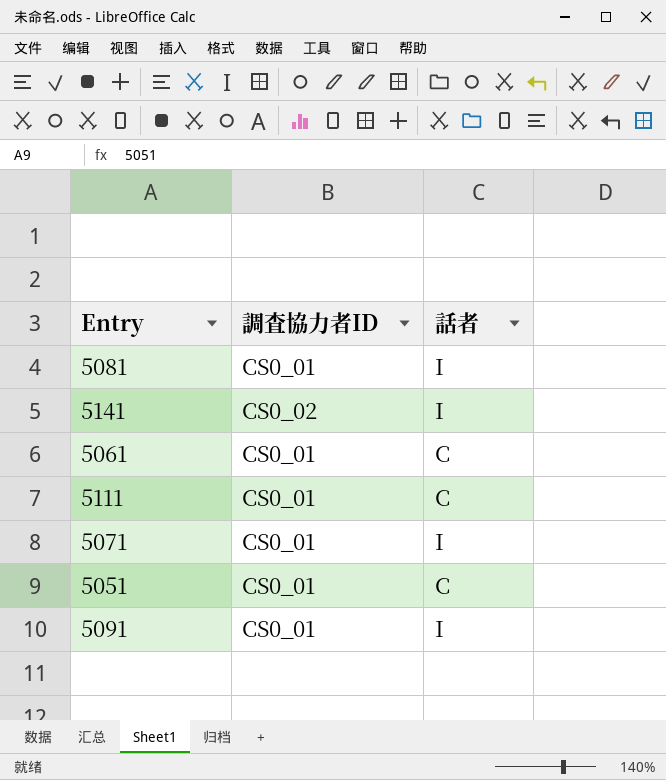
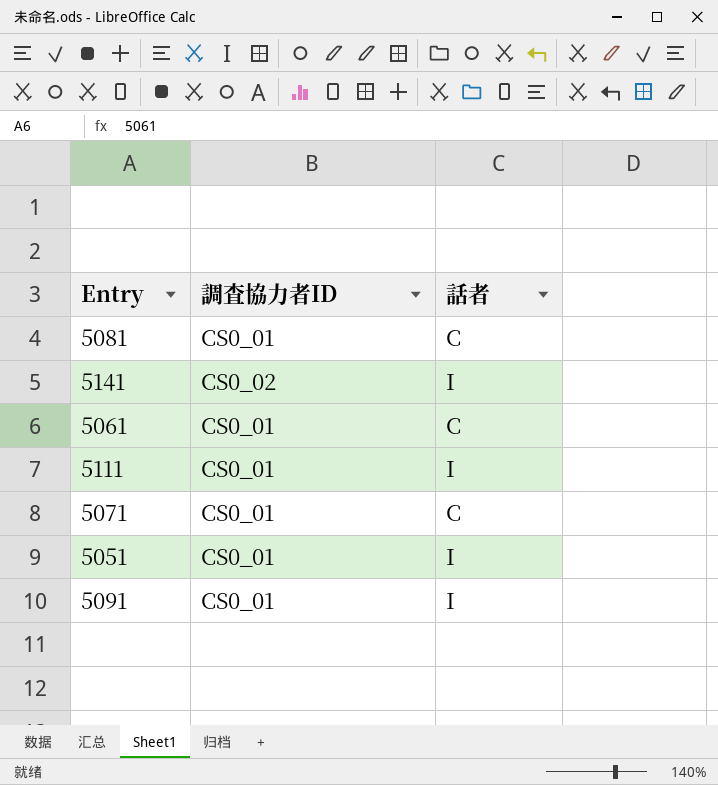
5081 | 話者: I -> C
5111 | 話者: C -> I
5071 | 話者: I -> C
5051 | 話者: C -> I

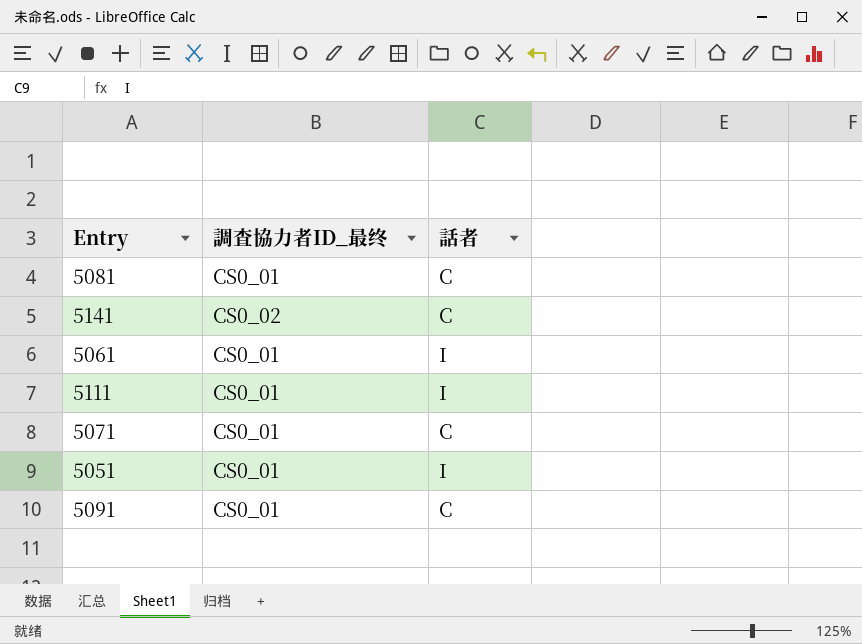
column name: 調査協力者ID -> 調査協力者ID_最终
5141 | 話者: I -> C
5061 | 話者: C -> I
5091 | 話者: I -> C

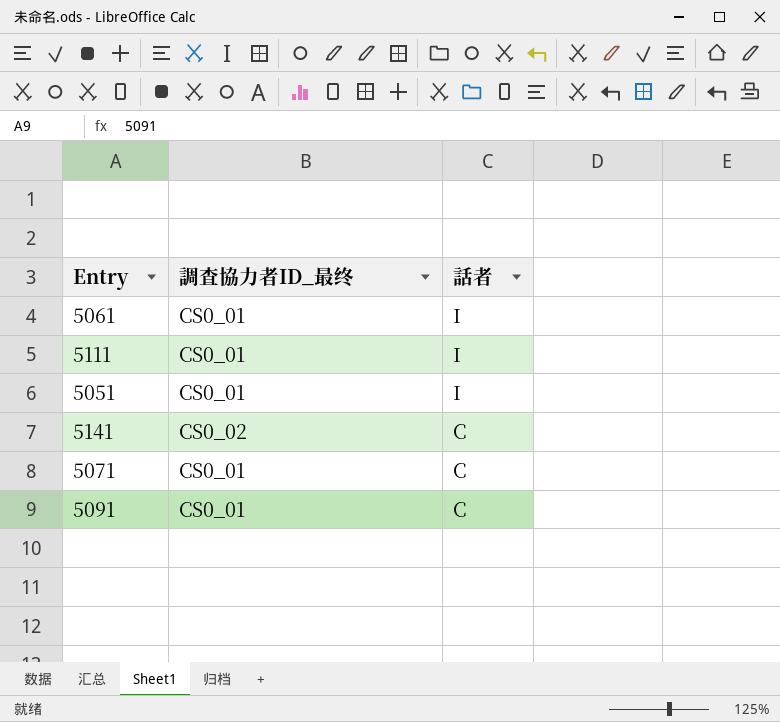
row order: none -> 話者 descending
row 5081: CS0_01 | C -> none

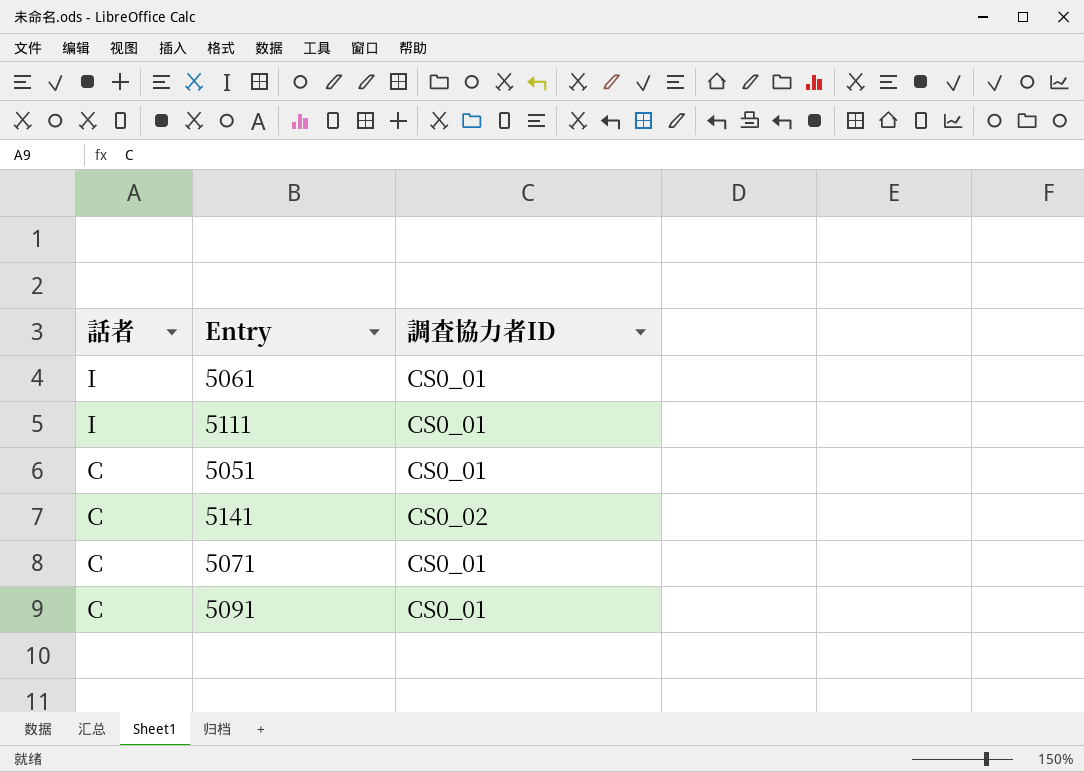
column 話者 | position: 3 -> 1
column name: 調査協力者ID_最终 -> 調査協力者ID
5051 | 話者: I -> C

